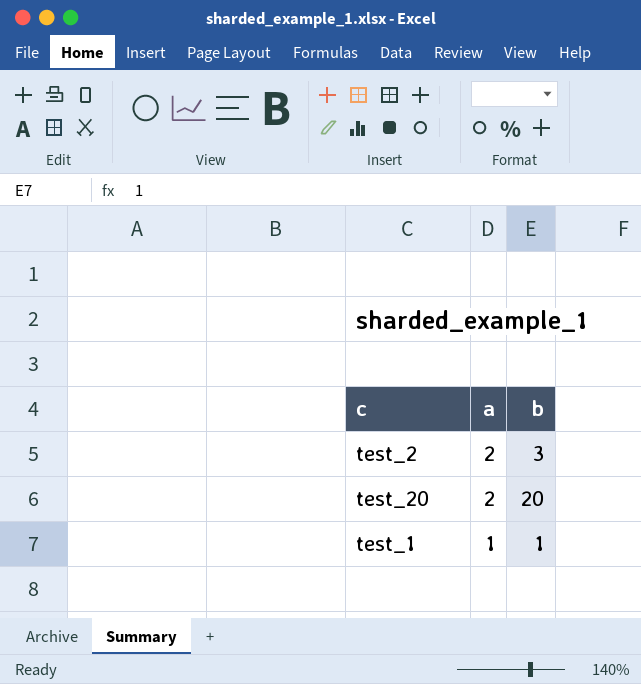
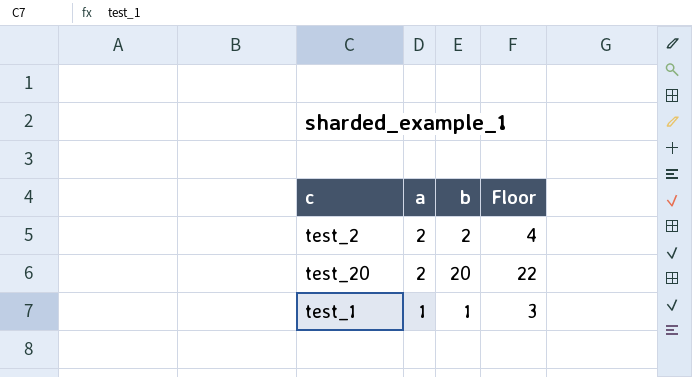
column Floor | formula: none -> [b] + 2
test_2 | b: 3 -> 2

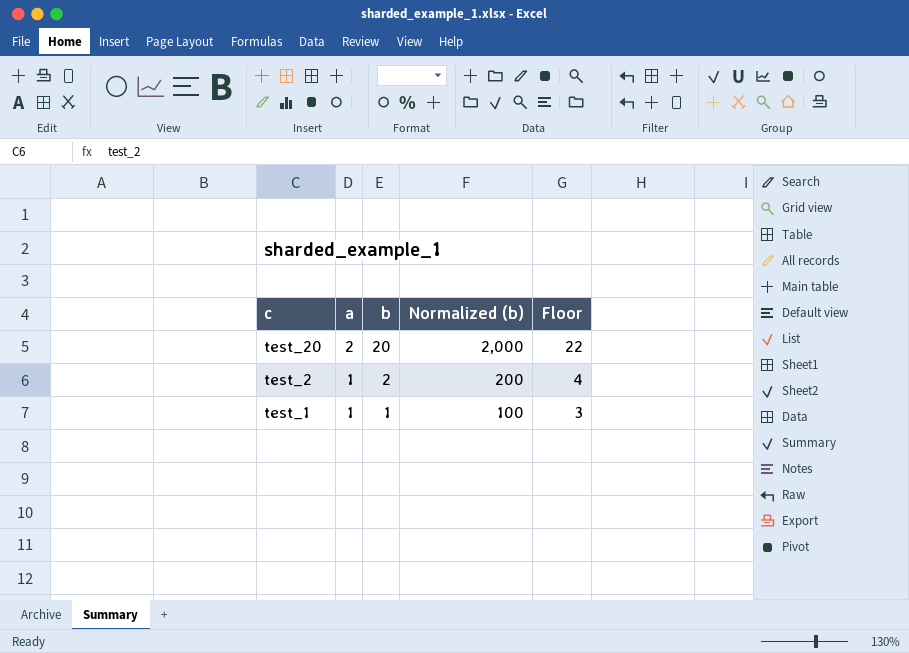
row order: a descending -> c descending
column Normalized (b) | formula: none -> [b] * 100
test_2 | a: 2 -> 1

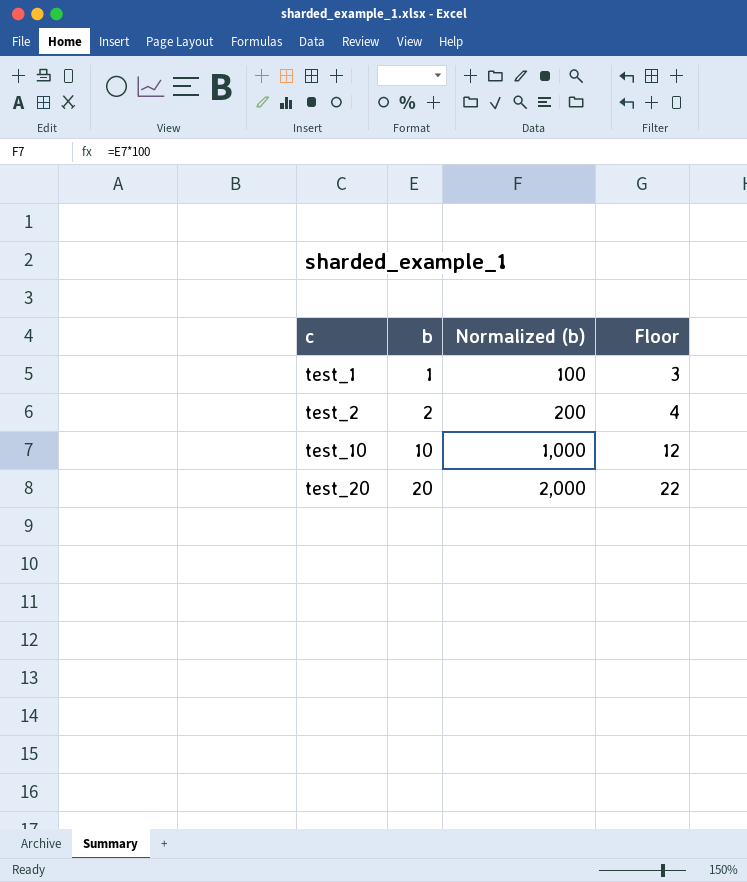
row order: c descending -> c ascending
column a | position: 2 -> none
row test_10: none -> 10 | 1,000 | 12

